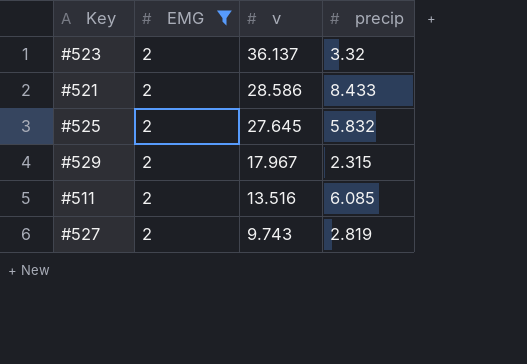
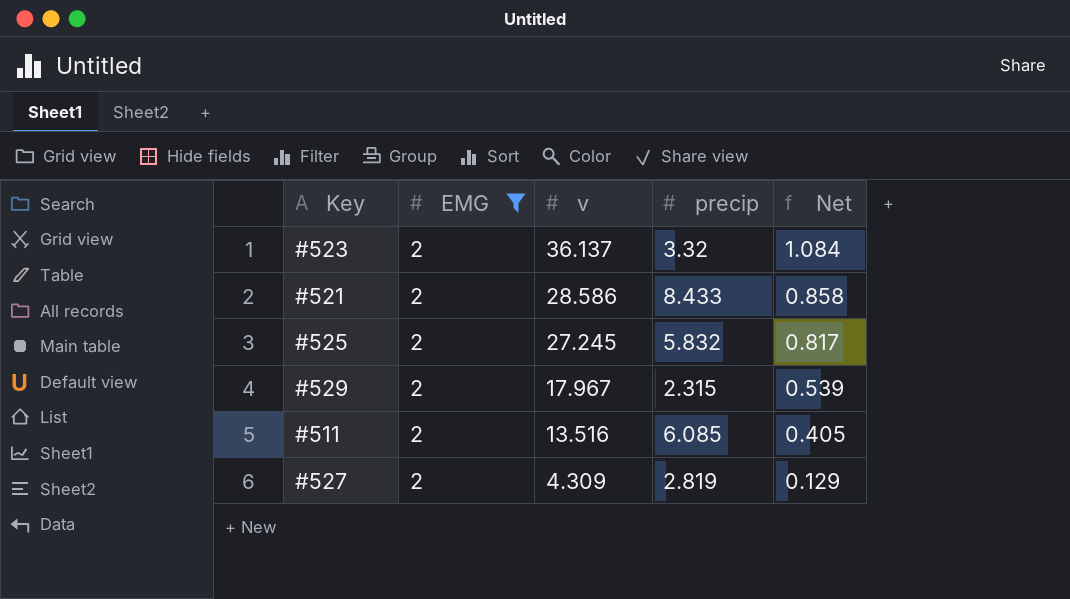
column Net | formula: none -> [v] * 0.03
#525 | v: 27.645 -> 27.245
#527 | v: 9.743 -> 4.309

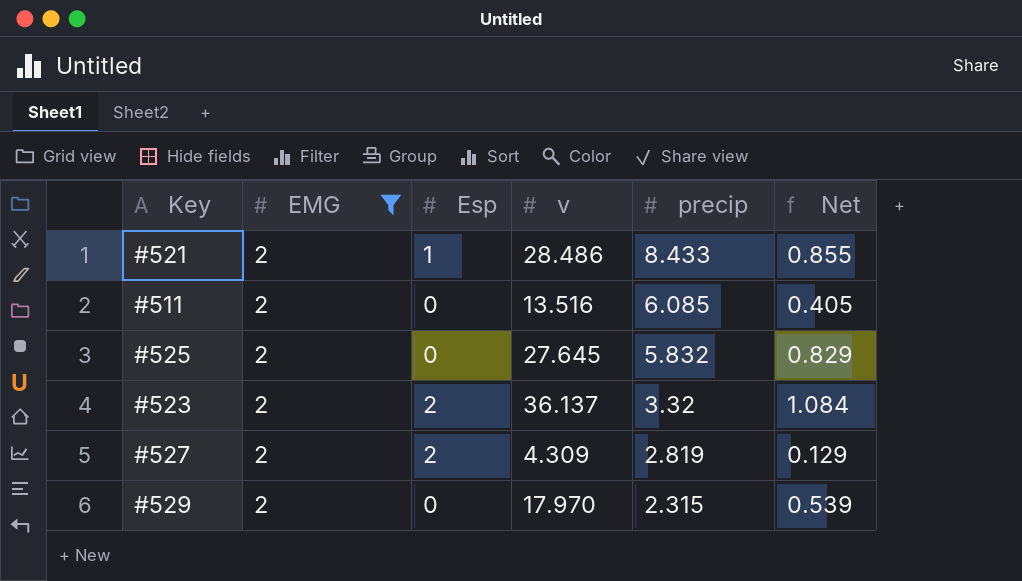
row order: v descending -> precip descending
column Esp | position: none -> 3
#521 | v: 28.586 -> 28.486
#521 | Net: 0.858 -> 0.855
#525 | v: 27.245 -> 27.645
#525 | Net: 0.817 -> 0.829
#529 | v: 17.967 -> 17.970

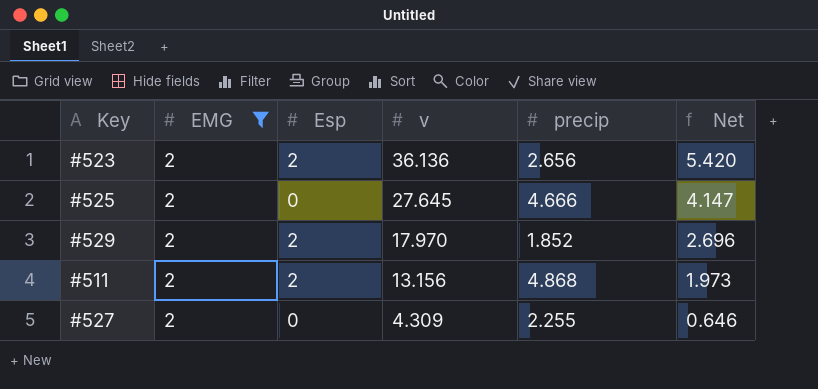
row order: precip descending -> v descending
column Net | formula: [v] * 0.03 -> [v] * 0.15
row #521: 2 | 1 | 28.486 | 8.433 | 0.855 -> none
#523 | v: 36.137 -> 36.136
#523 | precip: 3.32 -> 2.656
#525 | precip: 5.832 -> 4.666
#529 | Esp: 0 -> 2
#529 | precip: 2.315 -> 1.852
#511 | Esp: 0 -> 2
#511 | v: 13.516 -> 13.156
#511 | precip: 6.085 -> 4.868
#527 | Esp: 2 -> 0
#527 | precip: 2.819 -> 2.255

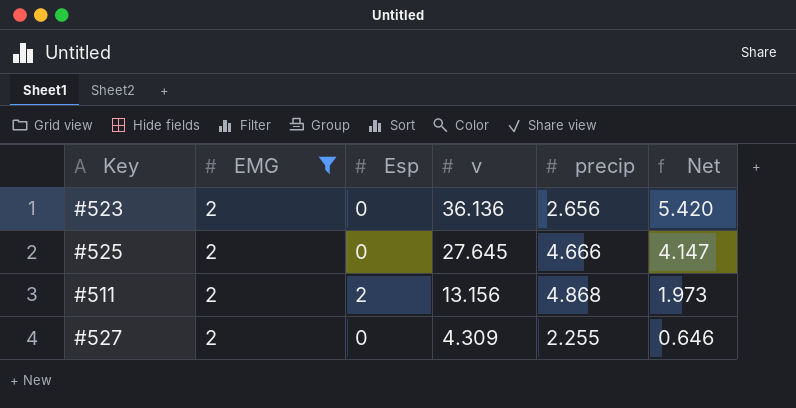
row #529: 2 | 2 | 17.970 | 1.852 | 2.696 -> none
#523 | Esp: 2 -> 0

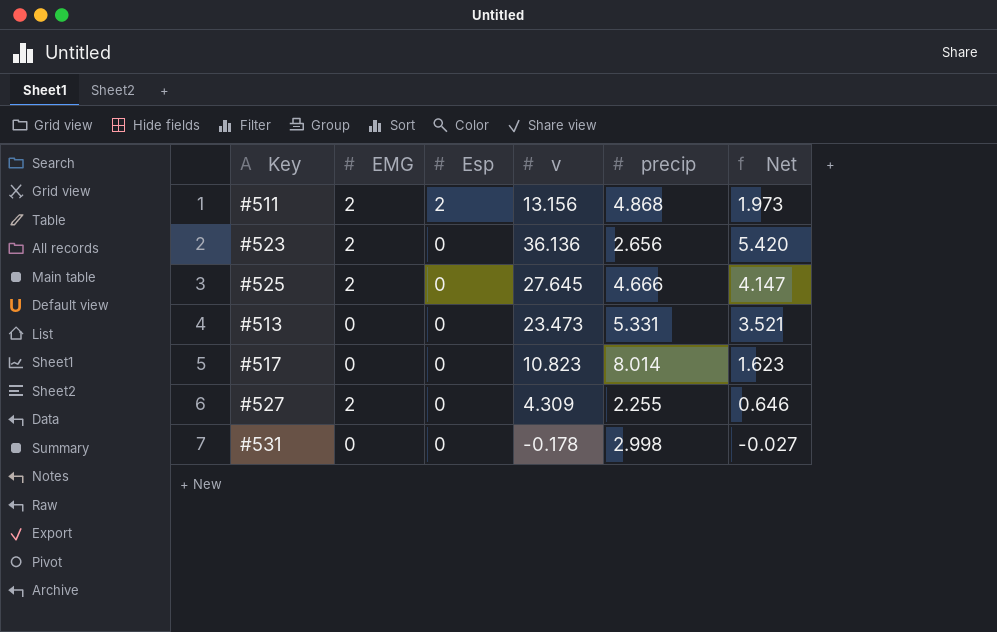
filter: EMG = 2 -> none
row order: v descending -> Esp descending

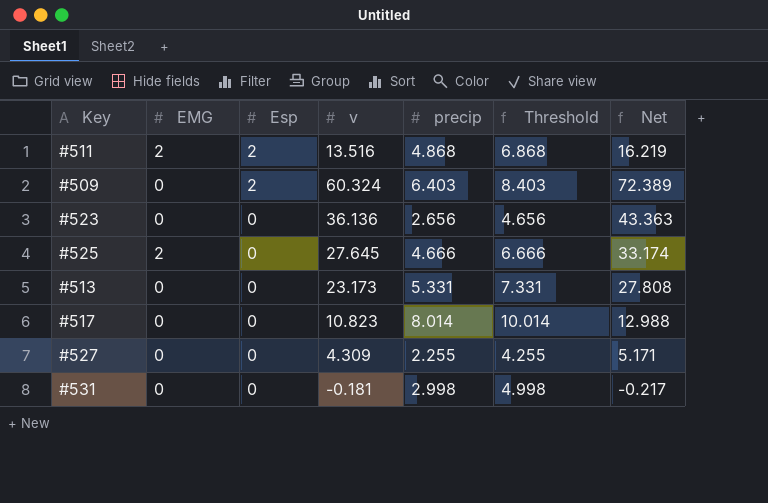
column Threshold | formula: none -> [precip] + 2
column Net | formula: [v] * 0.15 -> [v] * 1.2
#511 | v: 13.156 -> 13.516
row #509: none -> 0 | 2 | 60.324 | 6.403 | 8.403 | 72.389
#523 | EMG: 2 -> 0
#513 | v: 23.473 -> 23.173
#527 | EMG: 2 -> 0
#531 | v: -0.178 -> -0.181

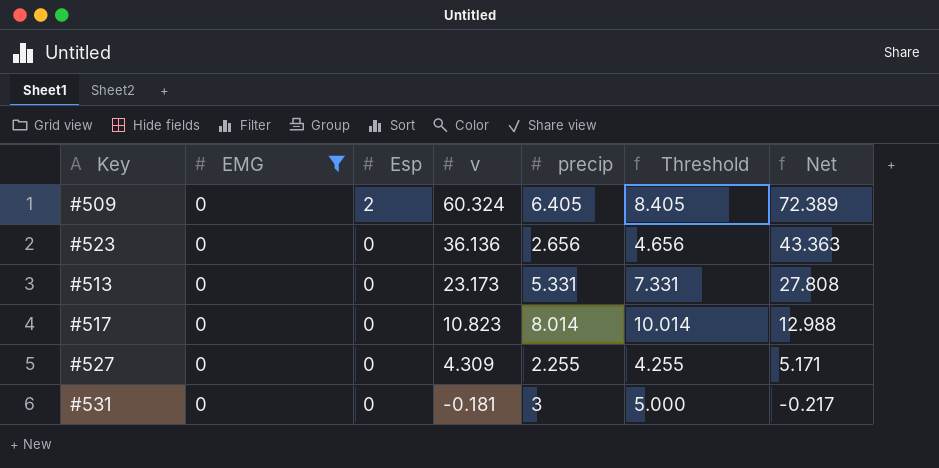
filter: none -> EMG = 0
#509 | precip: 6.403 -> 6.405
#509 | Threshold: 8.403 -> 8.405
#531 | precip: 2.998 -> 3
#531 | Threshold: 4.998 -> 5.000

